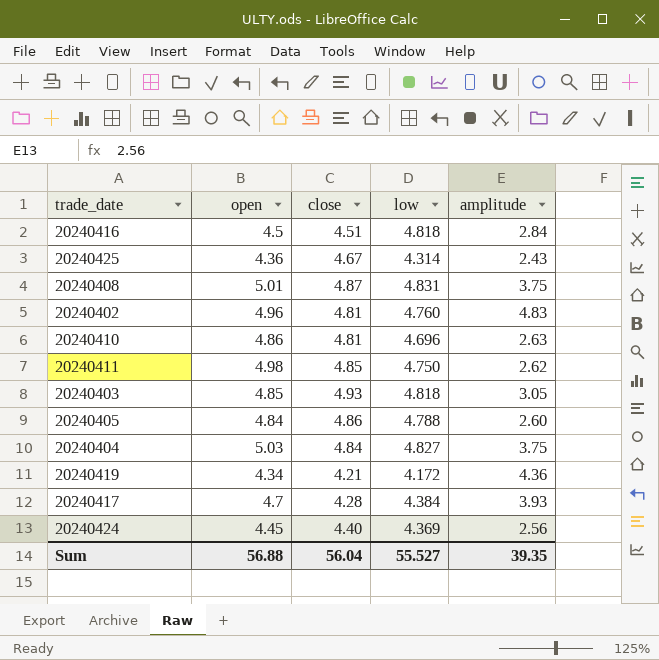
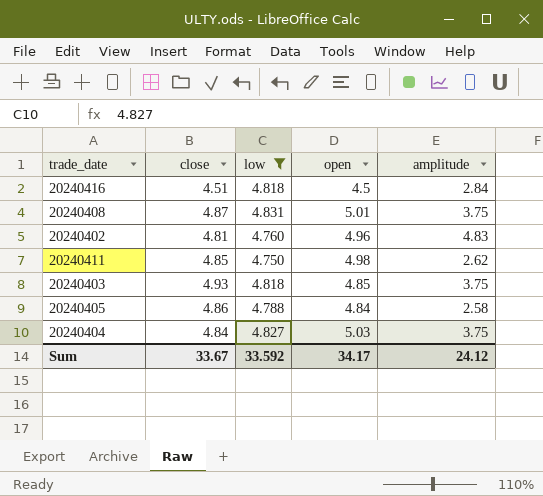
filter: none -> low >= 4.750
column open | position: 2 -> 4
20240403 | amplitude: 3.05 -> 3.75
20240405 | amplitude: 2.60 -> 2.58
Sum | close: 56.04 -> 33.67
Sum | low: 55.527 -> 33.592
Sum | open: 56.88 -> 34.17
Sum | amplitude: 39.35 -> 24.12

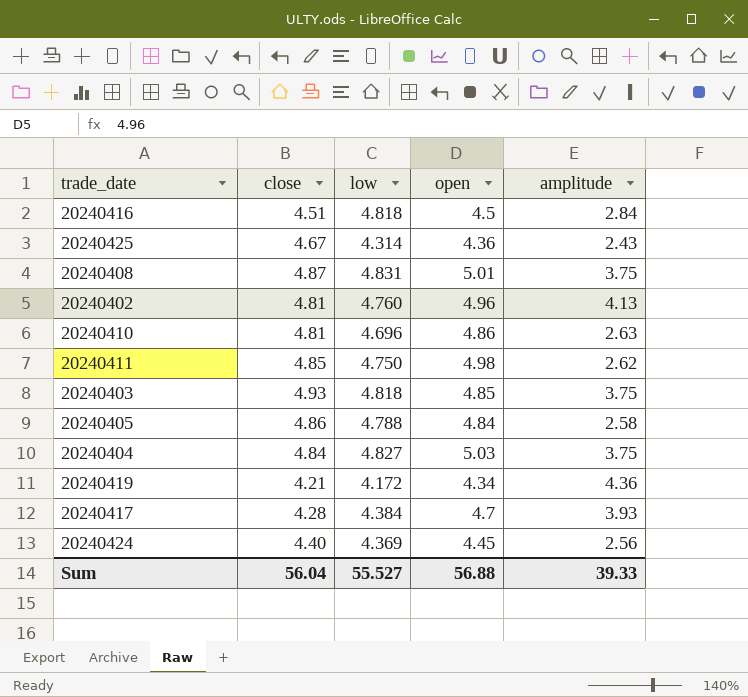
filter: low >= 4.750 -> none
20240402 | amplitude: 4.83 -> 4.13
Sum | close: 33.67 -> 56.04
Sum | low: 33.592 -> 55.527
Sum | open: 34.17 -> 56.88
Sum | amplitude: 24.12 -> 39.33

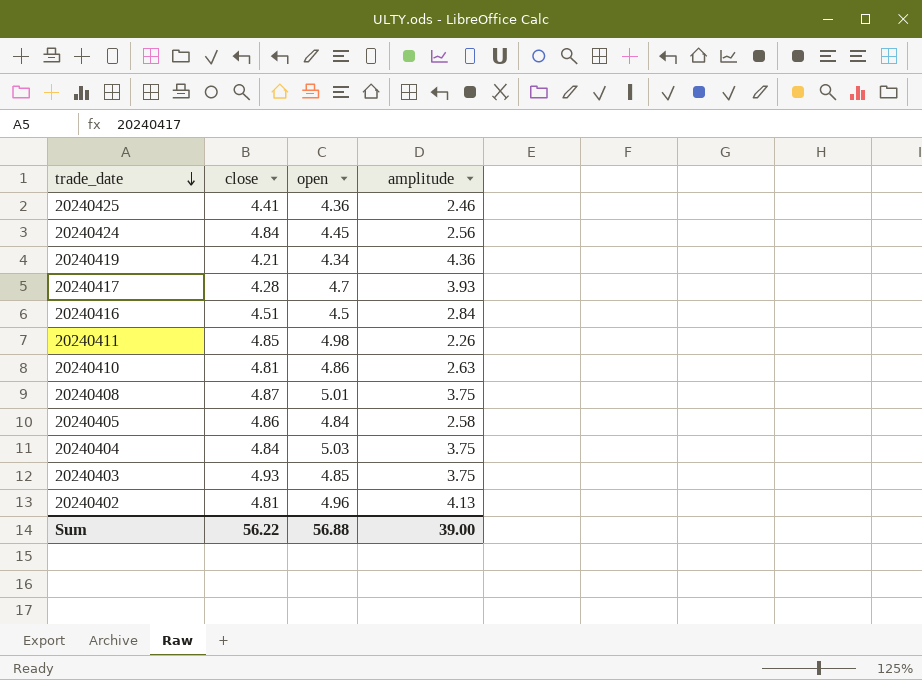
row order: none -> trade_date descending
column low | position: 3 -> none
20240425 | close: 4.67 -> 4.41
20240425 | amplitude: 2.43 -> 2.46
20240424 | close: 4.40 -> 4.84
20240411 | amplitude: 2.62 -> 2.26
Sum | close: 56.04 -> 56.22
Sum | amplitude: 39.33 -> 39.00

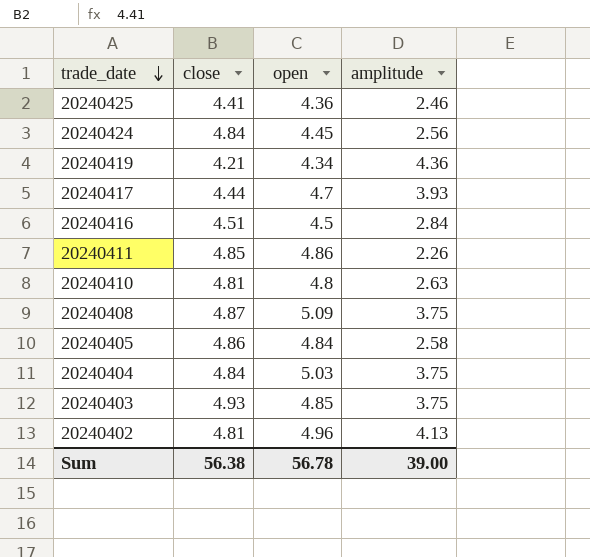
20240417 | close: 4.28 -> 4.44
20240411 | open: 4.98 -> 4.86
20240410 | open: 4.86 -> 4.8
20240408 | open: 5.01 -> 5.09
Sum | close: 56.22 -> 56.38
Sum | open: 56.88 -> 56.78

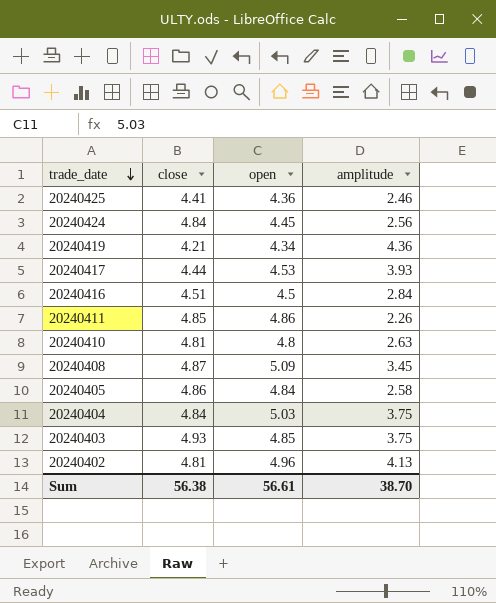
20240417 | open: 4.7 -> 4.53
20240408 | amplitude: 3.75 -> 3.45
Sum | open: 56.78 -> 56.61
Sum | amplitude: 39.00 -> 38.70

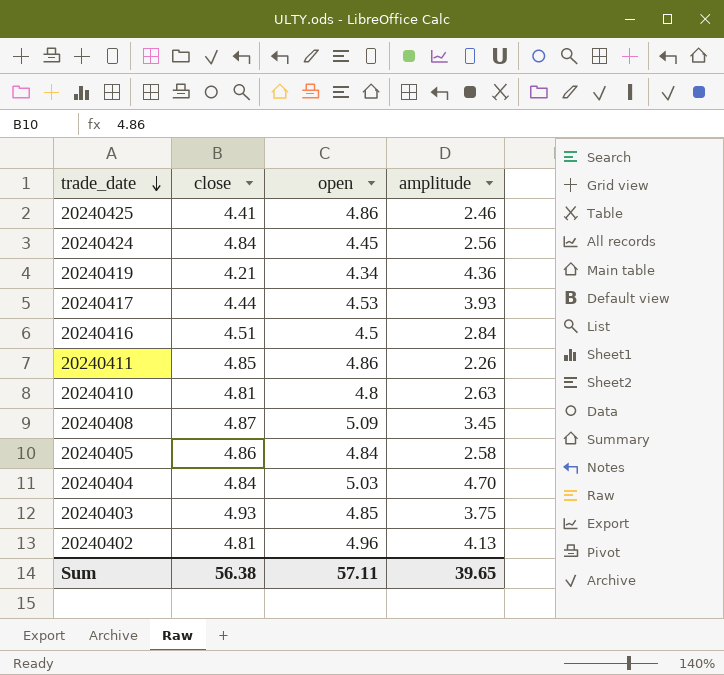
20240425 | open: 4.36 -> 4.86
20240404 | amplitude: 3.75 -> 4.70
Sum | open: 56.61 -> 57.11
Sum | amplitude: 38.70 -> 39.65

